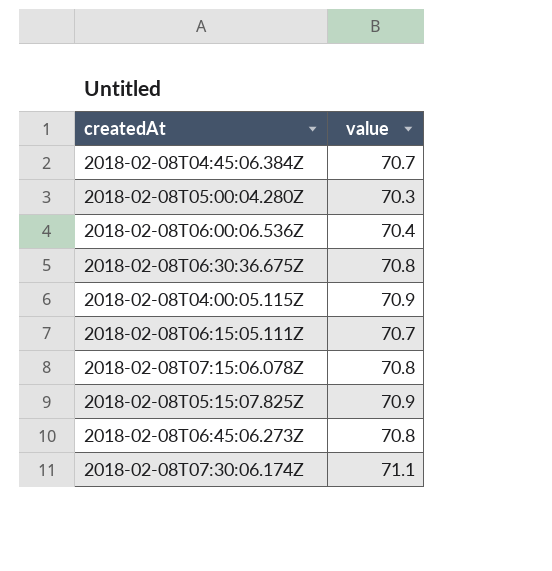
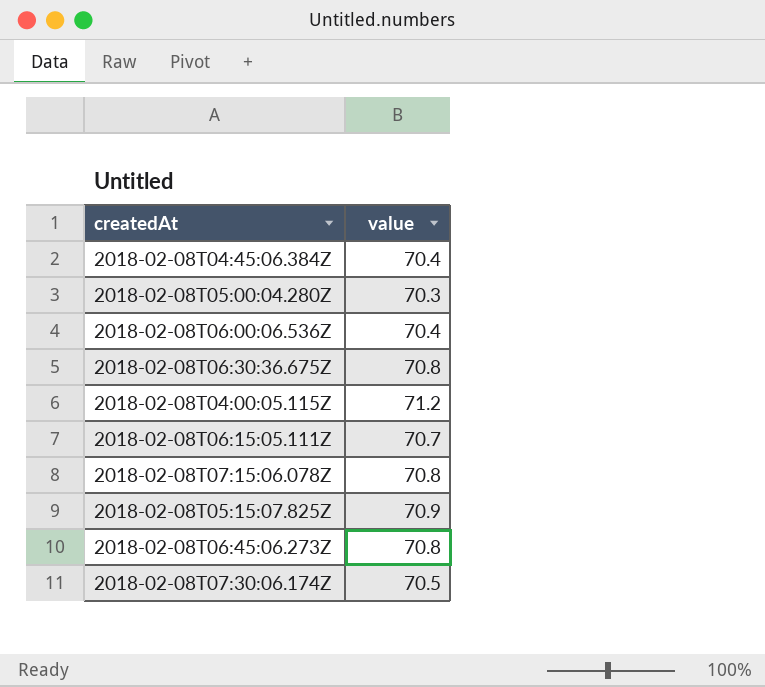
2018-02-08T04:45:06.384Z | value: 70.7 -> 70.4
2018-02-08T04:00:05.115Z | value: 70.9 -> 71.2
2018-02-08T07:30:06.174Z | value: 71.1 -> 70.5

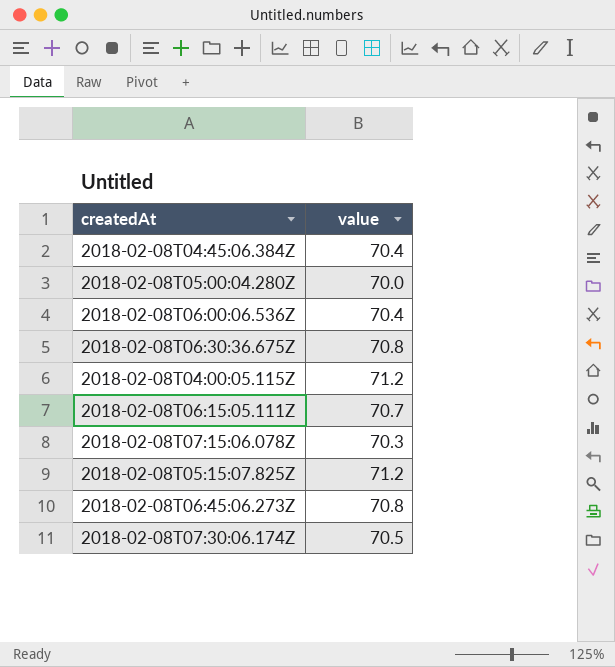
2018-02-08T05:00:04.280Z | value: 70.3 -> 70.0
2018-02-08T07:15:06.078Z | value: 70.8 -> 70.3
2018-02-08T05:15:07.825Z | value: 70.9 -> 71.2

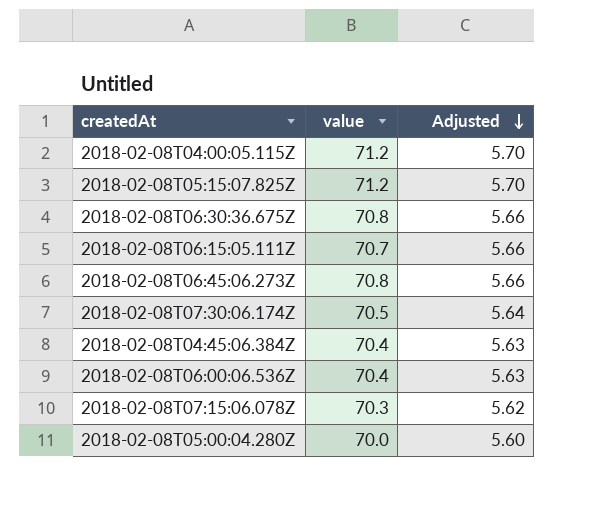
row order: none -> Adjusted descending
column Adjusted | formula: none -> [value] * 0.08

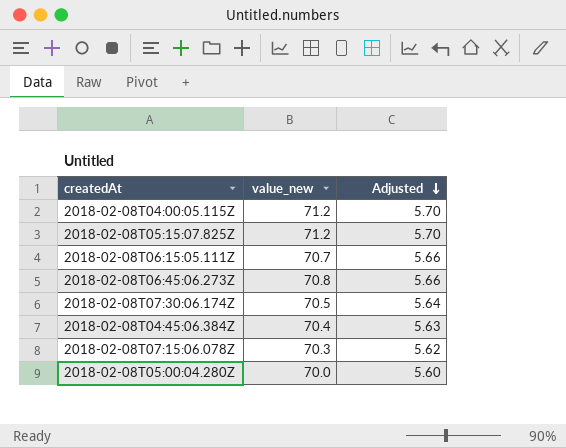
column name: value -> value_new
row 2018-02-08T06:30:36.675Z: 70.8 | 5.66 -> none
row 2018-02-08T06:00:06.536Z: 70.4 | 5.63 -> none

